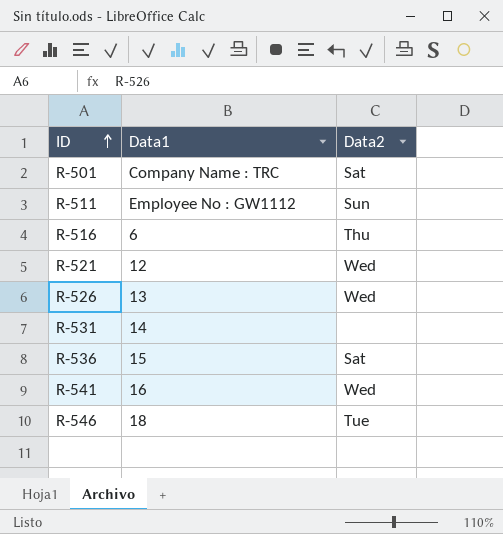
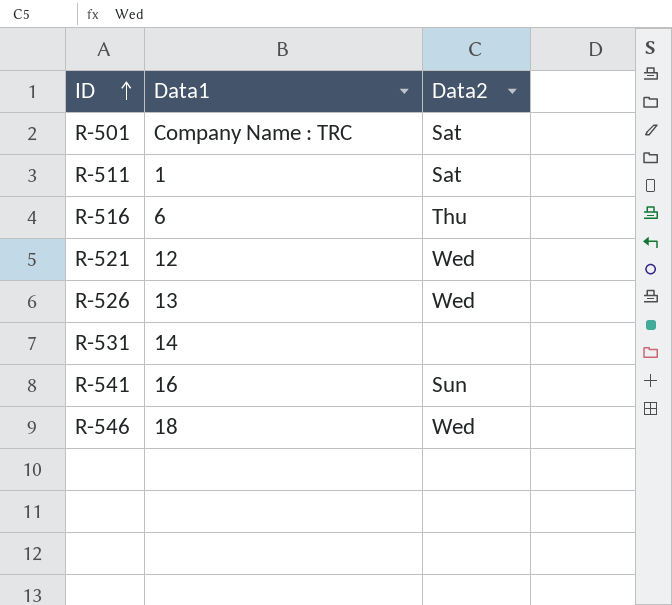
row R-536: 15 | Sat -> none
R-511 | Data1: Employee No : GW1112 -> 1
R-511 | Data2: Sun -> Sat
R-541 | Data2: Wed -> Sun
R-546 | Data2: Tue -> Wed

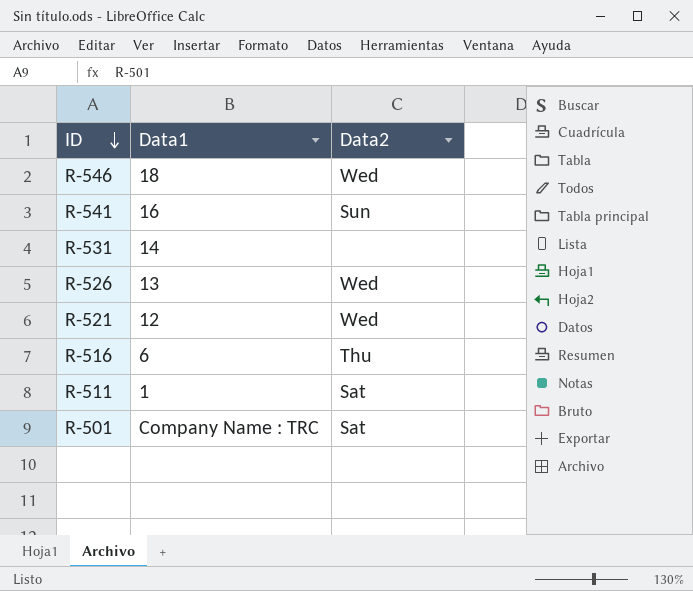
row order: ID ascending -> ID descending

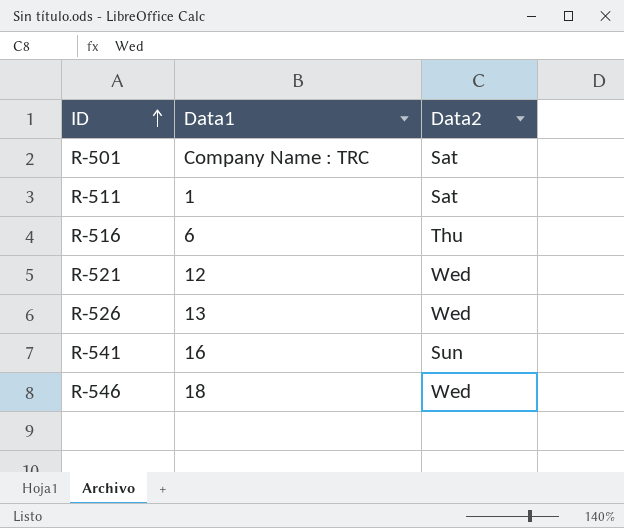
row order: ID descending -> ID ascending
row R-531: 14 | none -> none

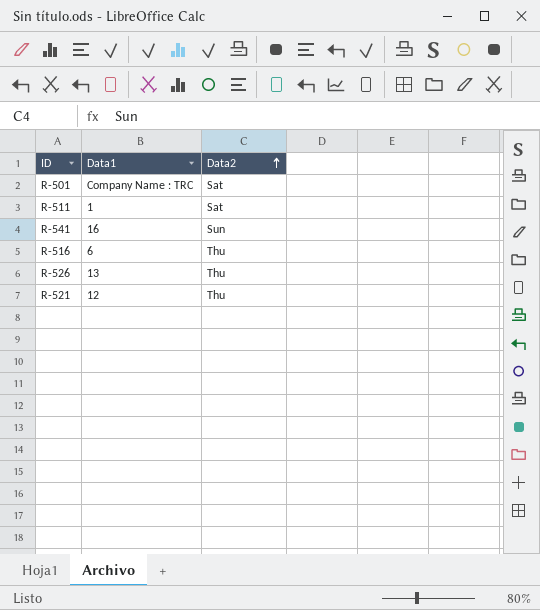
row order: ID ascending -> Data2 ascending
row R-546: 18 | Wed -> none
R-526 | Data2: Wed -> Thu
R-521 | Data2: Wed -> Thu

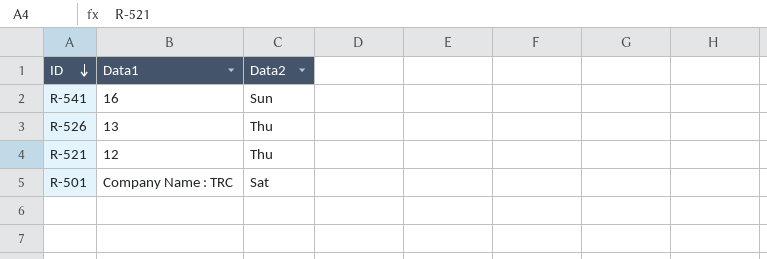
row order: Data2 ascending -> ID descending
row R-511: 1 | Sat -> none
row R-516: 6 | Thu -> none

